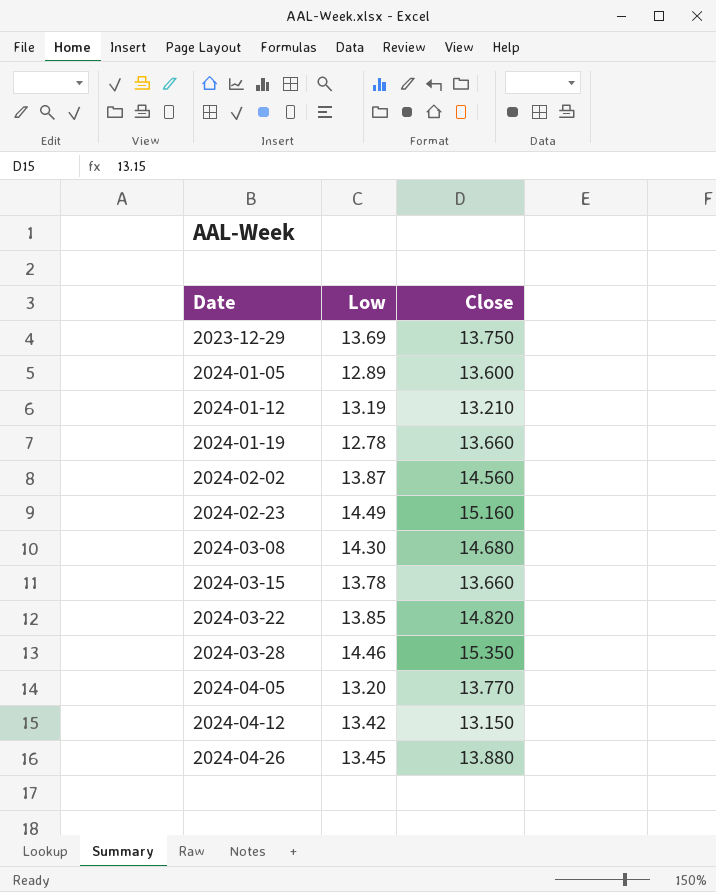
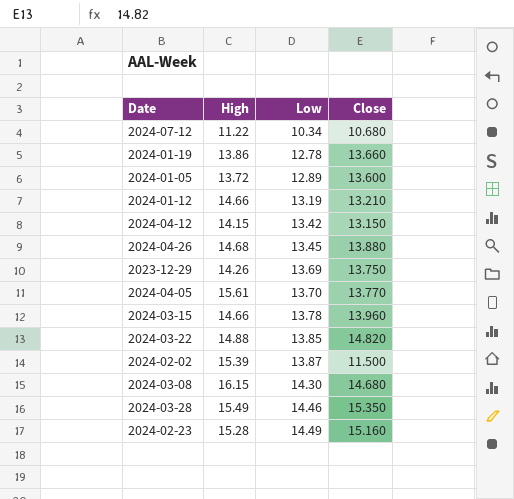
row order: Date ascending -> Low ascending
column High | position: none -> 2
row 2024-07-12: none -> 11.22 | 10.34 | 10.680
2024-04-05 | Low: 13.20 -> 13.70
2024-03-15 | Close: 13.660 -> 13.960
2024-02-02 | Close: 14.560 -> 11.500

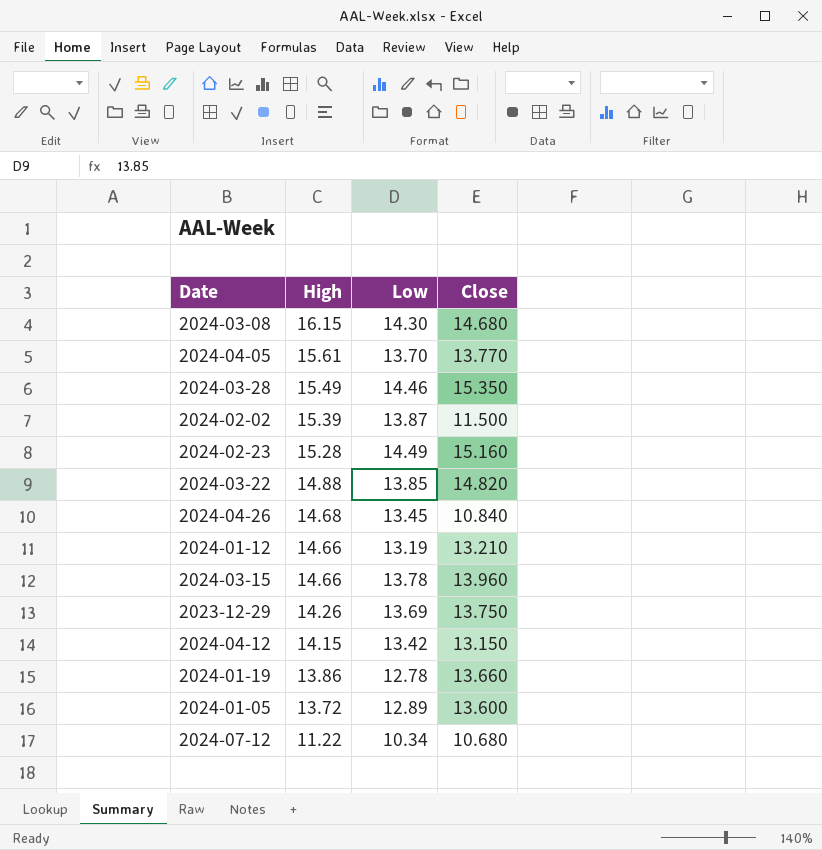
row order: Low ascending -> High descending
2024-04-26 | Close: 13.880 -> 10.840

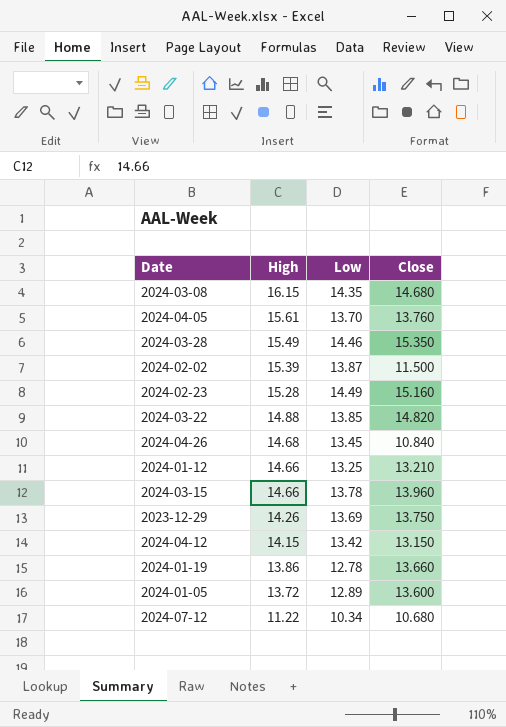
2024-03-08 | Low: 14.30 -> 14.35
2024-04-05 | Close: 13.770 -> 13.760
2024-01-12 | Low: 13.19 -> 13.25

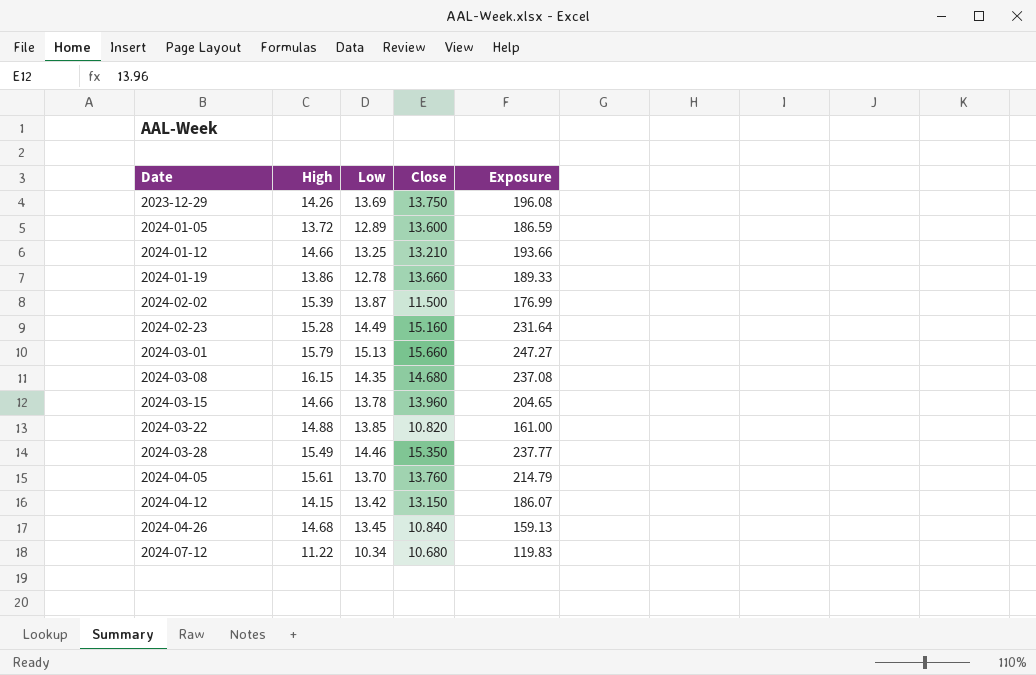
row order: High descending -> Date ascending
column Exposure | formula: none -> [High] * [Close]
row 2024-03-01: none -> 15.79 | 15.13 | 15.660 | 247.27
2024-03-22 | Close: 14.820 -> 10.820

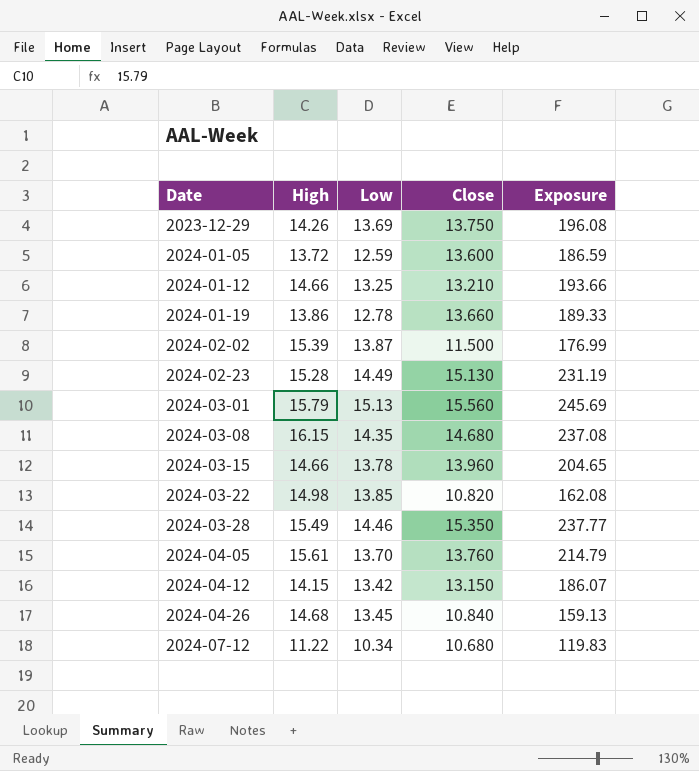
2024-01-05 | Low: 12.89 -> 12.59
2024-02-23 | Close: 15.160 -> 15.130
2024-02-23 | Exposure: 231.64 -> 231.19
2024-03-01 | Close: 15.660 -> 15.560
2024-03-01 | Exposure: 247.27 -> 245.69
2024-03-22 | High: 14.88 -> 14.98
2024-03-22 | Exposure: 161.00 -> 162.08

